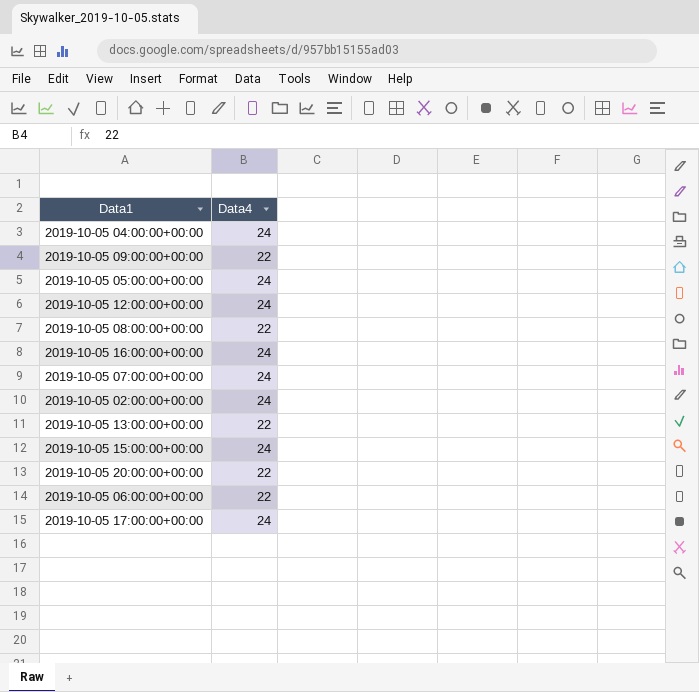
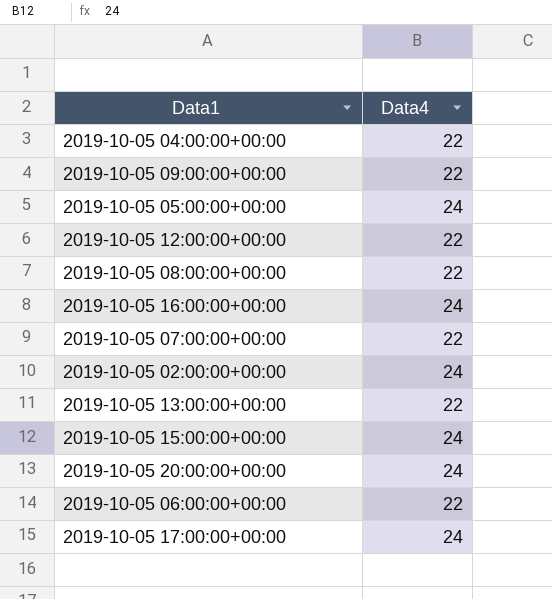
2019-10-05 04:00:00+00:00 | Data4: 24 -> 22
2019-10-05 12:00:00+00:00 | Data4: 24 -> 22
2019-10-05 07:00:00+00:00 | Data4: 24 -> 22
2019-10-05 20:00:00+00:00 | Data4: 22 -> 24

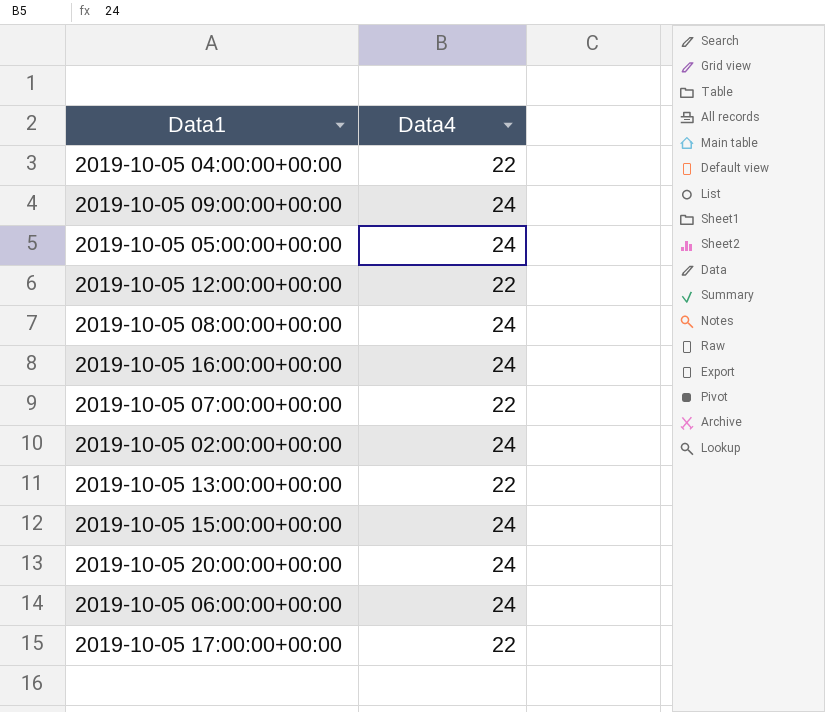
2019-10-05 09:00:00+00:00 | Data4: 22 -> 24
2019-10-05 08:00:00+00:00 | Data4: 22 -> 24
2019-10-05 06:00:00+00:00 | Data4: 22 -> 24
2019-10-05 17:00:00+00:00 | Data4: 24 -> 22

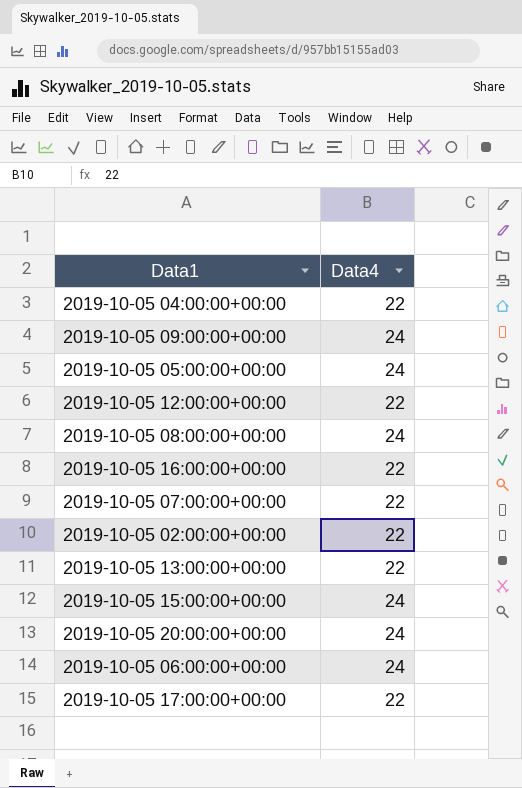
2019-10-05 16:00:00+00:00 | Data4: 24 -> 22
2019-10-05 02:00:00+00:00 | Data4: 24 -> 22

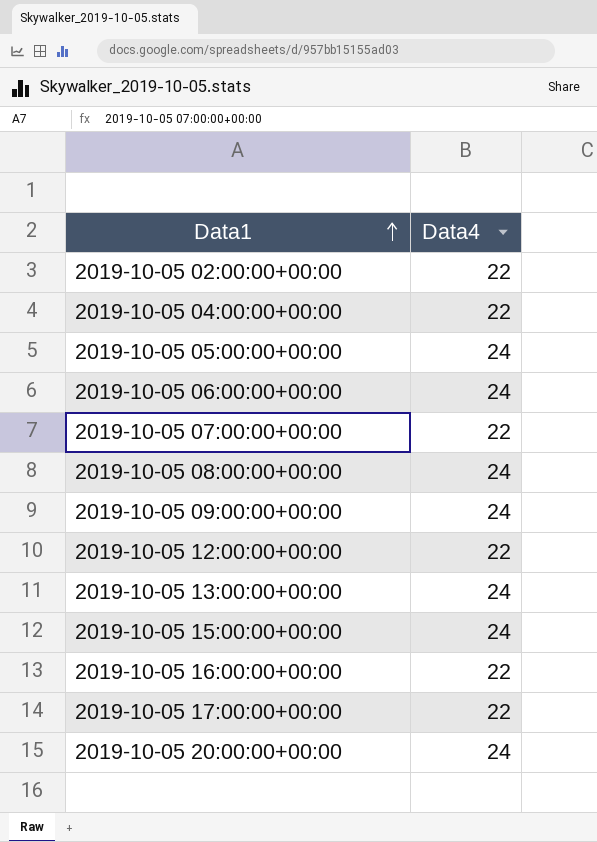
row order: none -> Data1 ascending
2019-10-05 13:00:00+00:00 | Data4: 22 -> 24

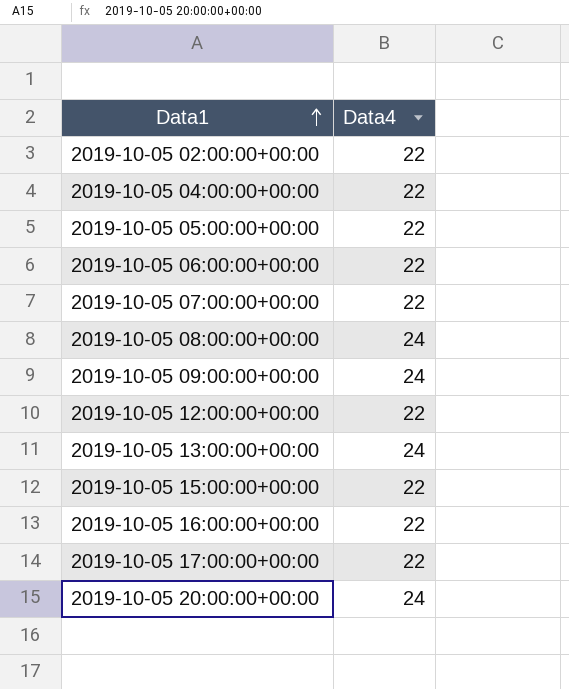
2019-10-05 05:00:00+00:00 | Data4: 24 -> 22
2019-10-05 06:00:00+00:00 | Data4: 24 -> 22
2019-10-05 15:00:00+00:00 | Data4: 24 -> 22

